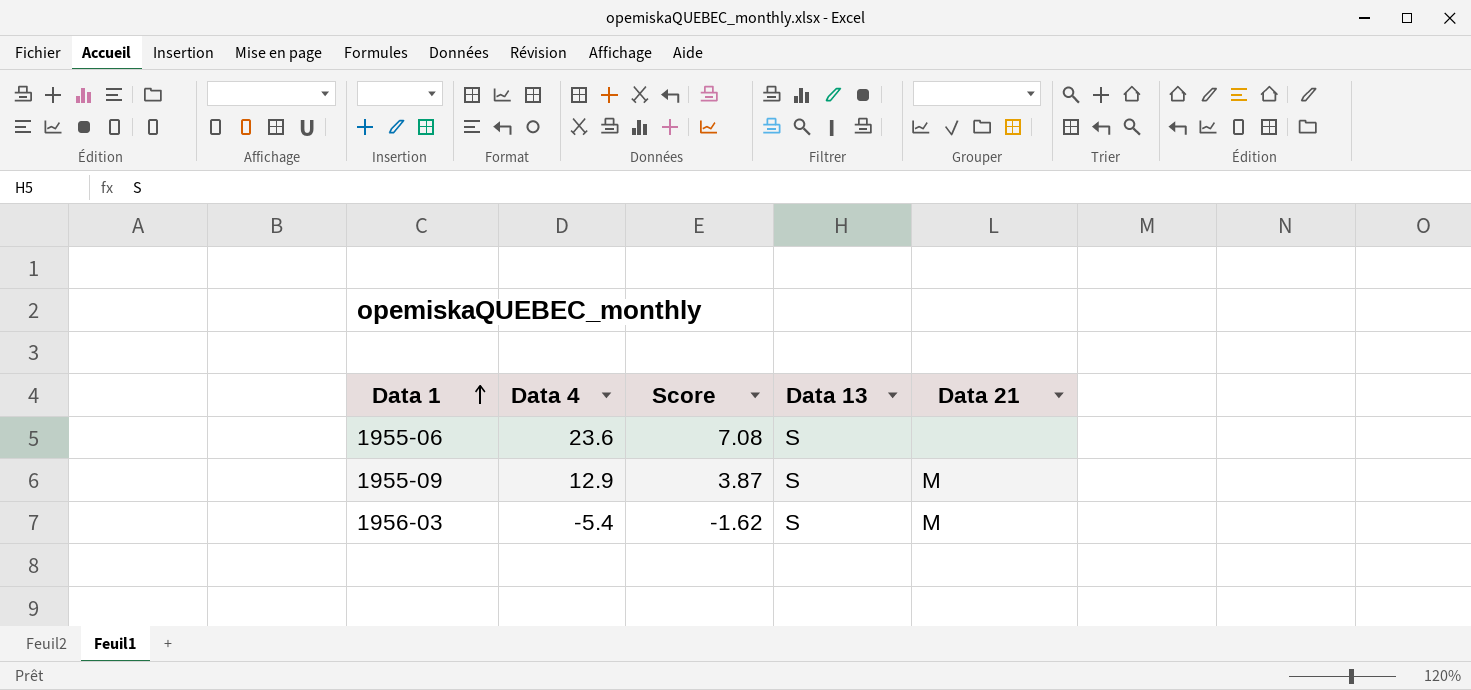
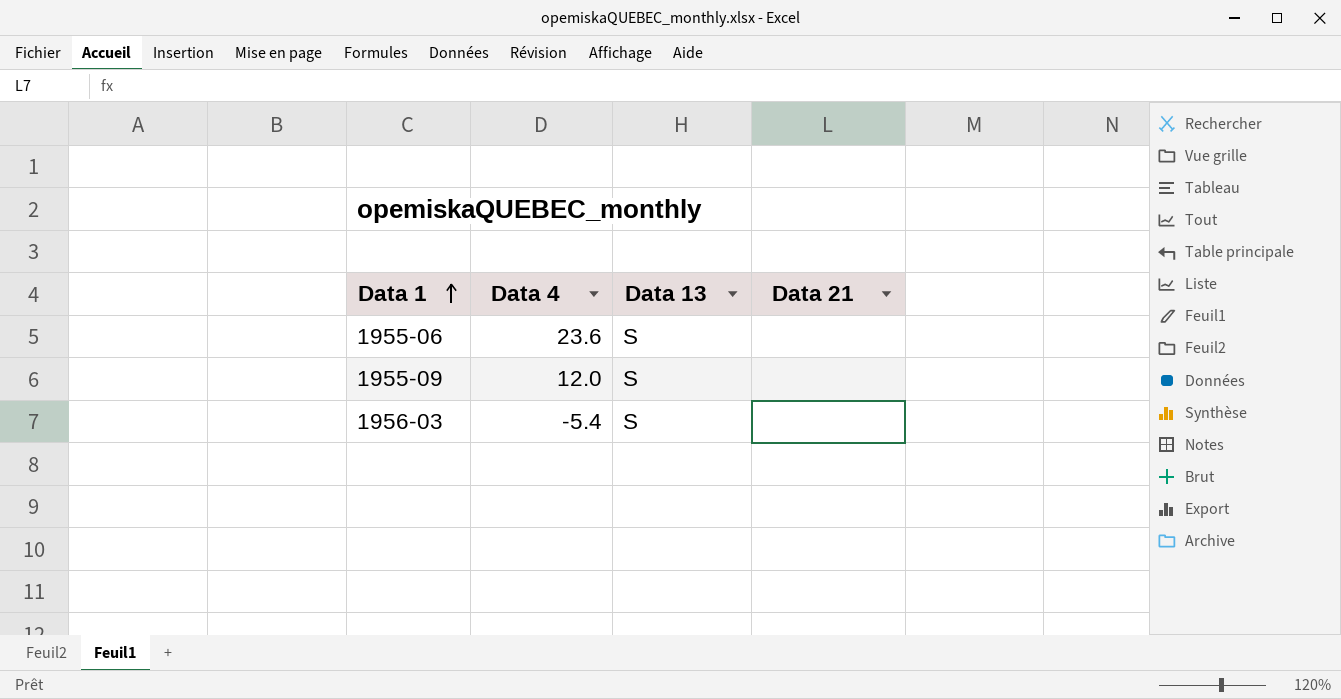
column Score | formula: [Data 4] * 0.3 -> none
1955-09 | Data 4: 12.9 -> 12.0
1955-09 | Data 21: M -> none
1956-03 | Data 21: M -> none

